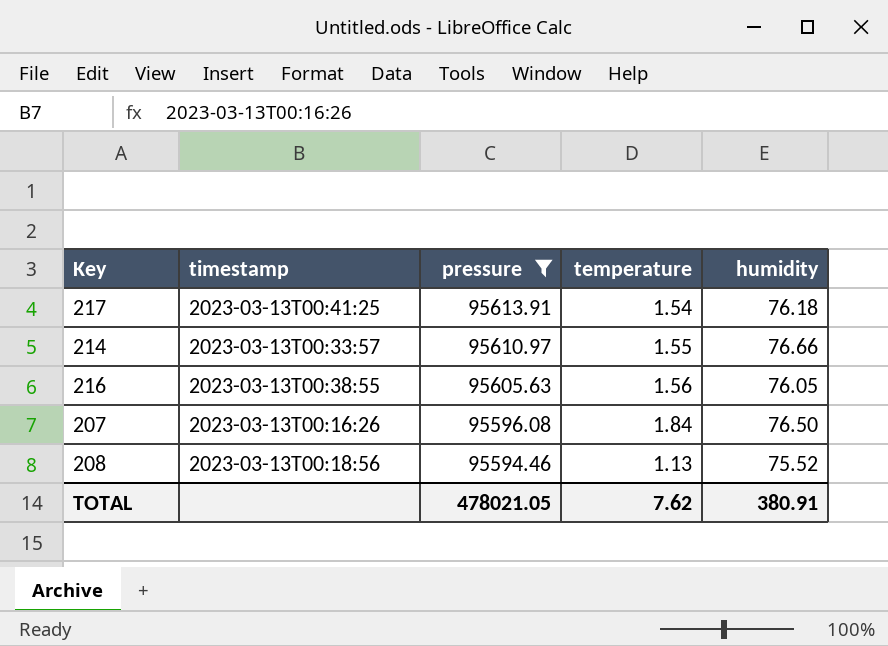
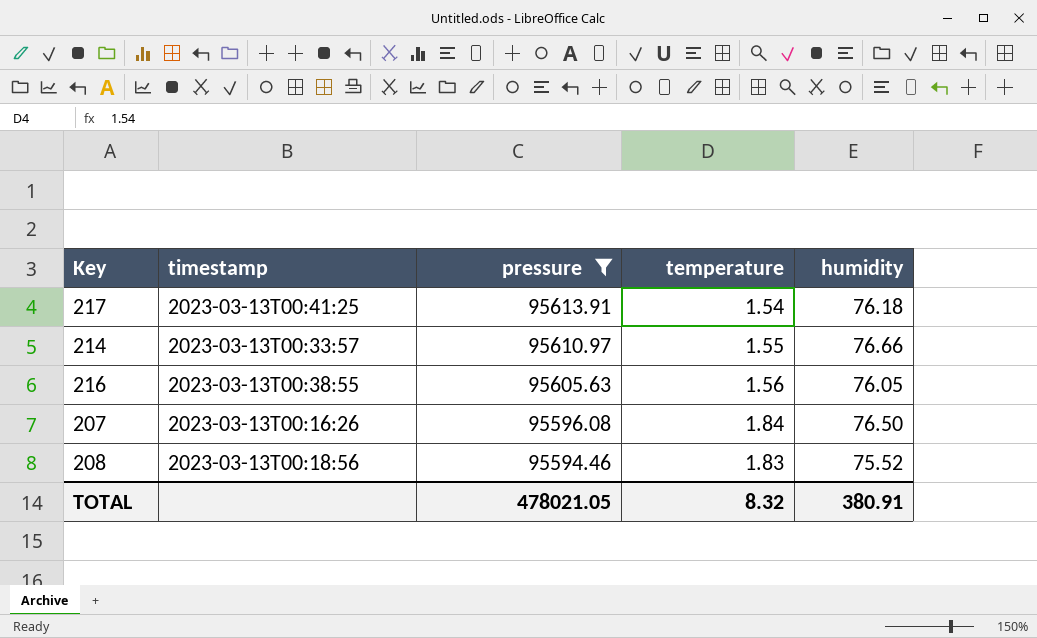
208 | temperature: 1.13 -> 1.83
TOTAL | temperature: 7.62 -> 8.32

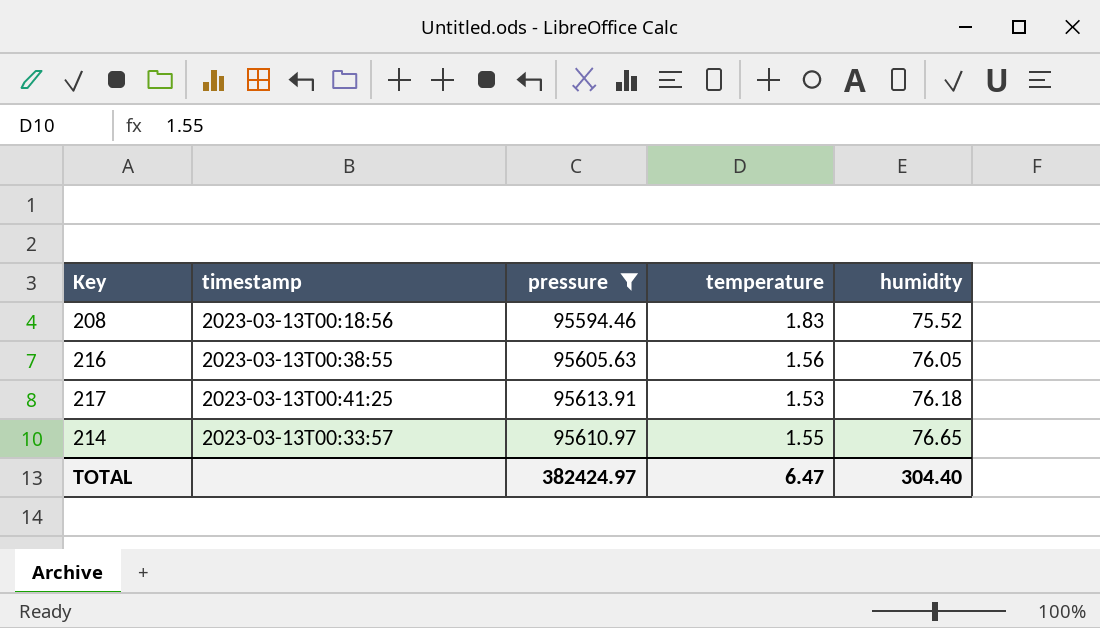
row order: pressure descending -> humidity ascending
row 207: 2023-03-13T00:16:26 | 95596.08 | 1.84 | 76.50 -> none
217 | temperature: 1.54 -> 1.53
214 | humidity: 76.66 -> 76.65
TOTAL | pressure: 478021.05 -> 382424.97
TOTAL | temperature: 8.32 -> 6.47
TOTAL | humidity: 380.91 -> 304.40

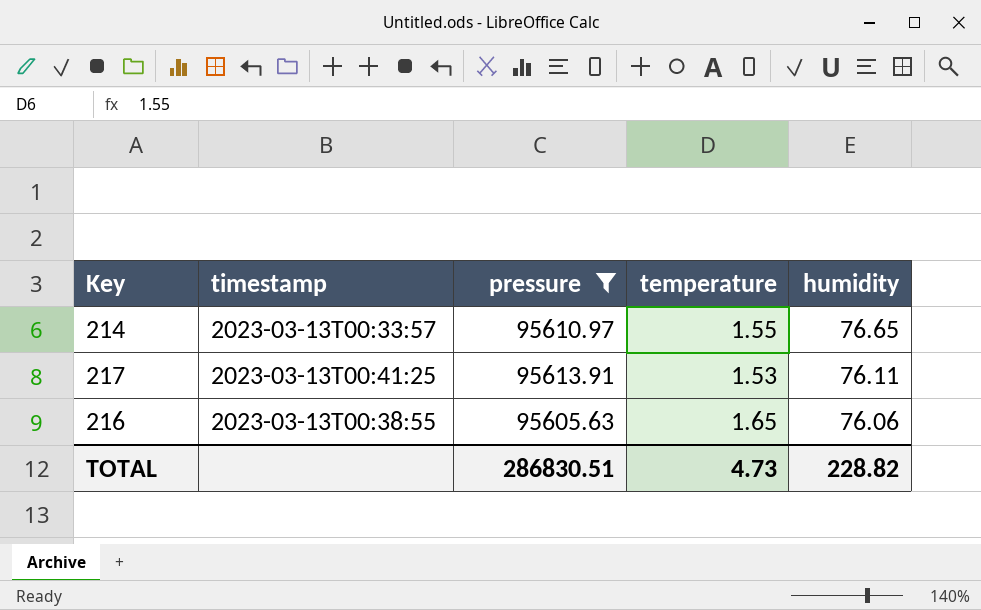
row order: humidity ascending -> humidity descending
row 208: 2023-03-13T00:18:56 | 95594.46 | 1.83 | 75.52 -> none
217 | humidity: 76.18 -> 76.11
216 | temperature: 1.56 -> 1.65
216 | humidity: 76.05 -> 76.06
TOTAL | pressure: 382424.97 -> 286830.51
TOTAL | temperature: 6.47 -> 4.73
TOTAL | humidity: 304.40 -> 228.82

